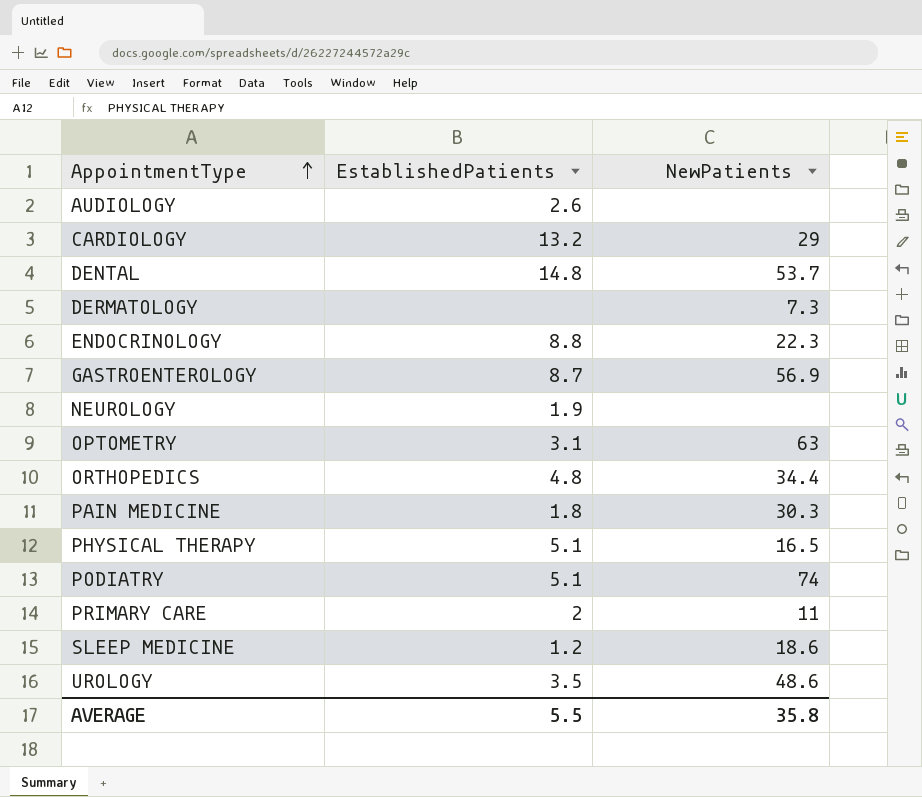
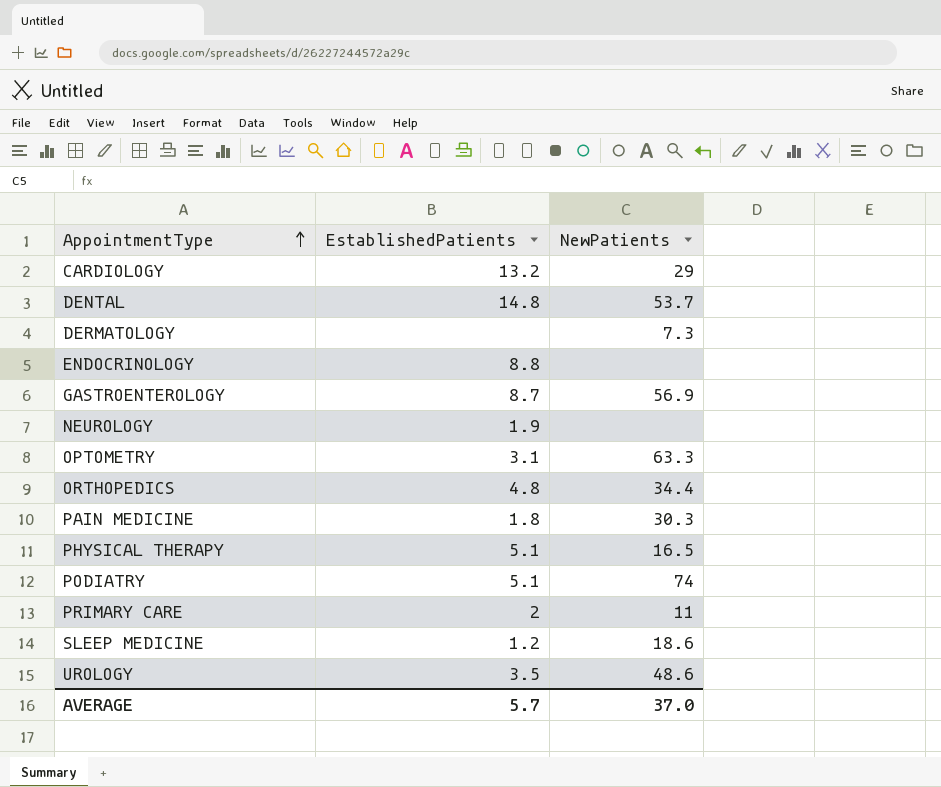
row AUDIOLOGY: 2.6 | none -> none
ENDOCRINOLOGY | NewPatients: 22.3 -> none
OPTOMETRY | NewPatients: 63 -> 63.3
AVERAGE | EstablishedPatients: 5.5 -> 5.7
AVERAGE | NewPatients: 35.8 -> 37.0

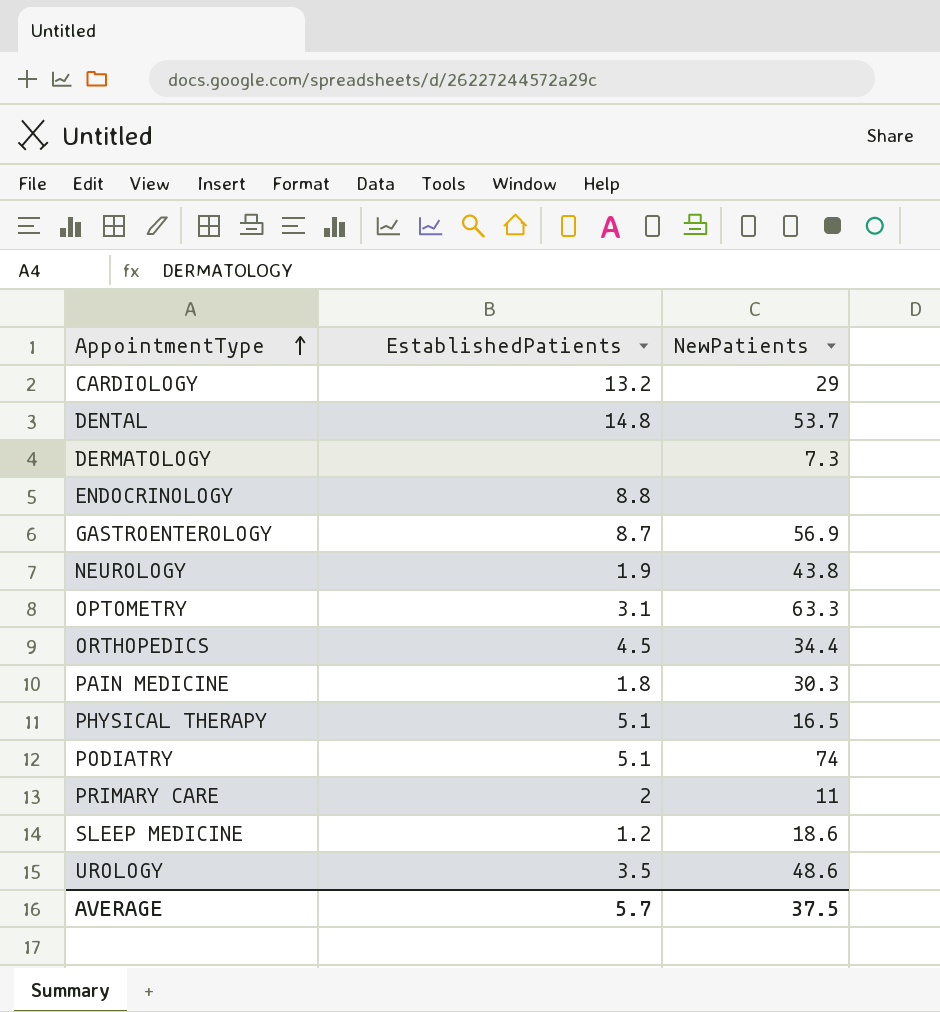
NEUROLOGY | NewPatients: none -> 43.8
ORTHOPEDICS | EstablishedPatients: 4.8 -> 4.5
AVERAGE | NewPatients: 37.0 -> 37.5

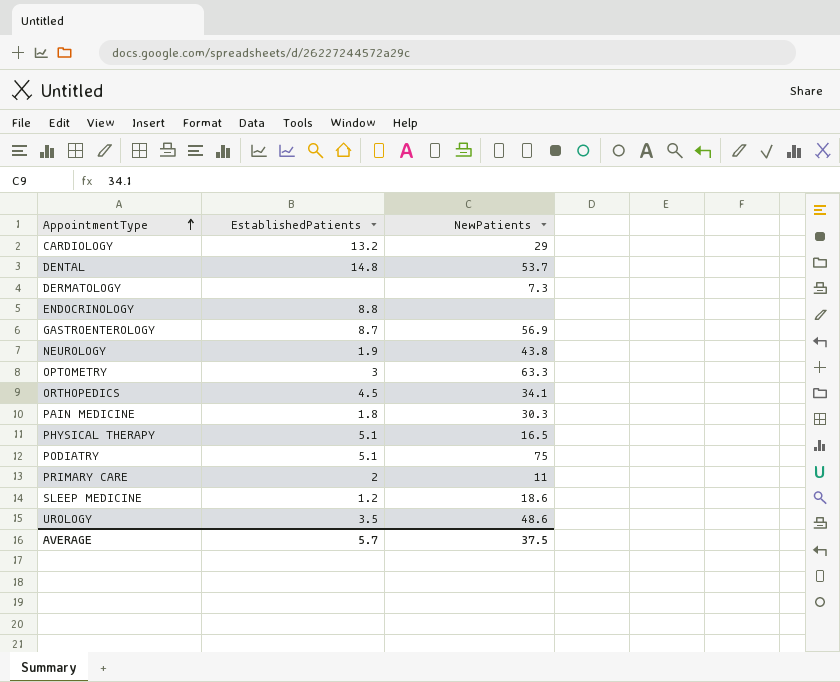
OPTOMETRY | EstablishedPatients: 3.1 -> 3
ORTHOPEDICS | NewPatients: 34.4 -> 34.1
PODIATRY | NewPatients: 74 -> 75

